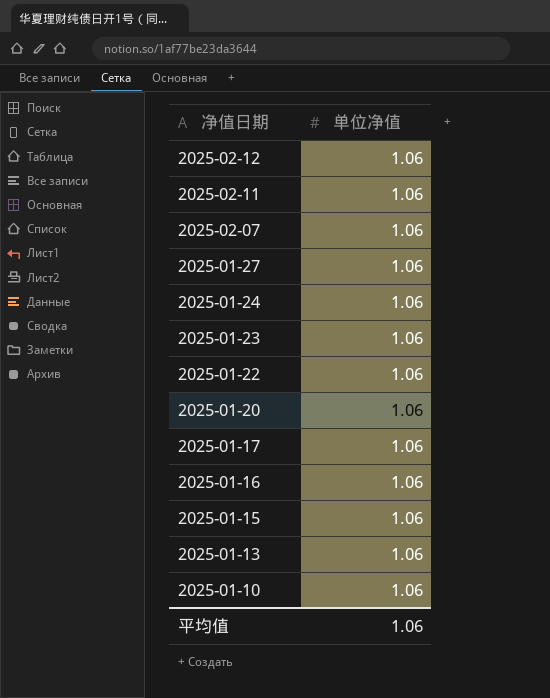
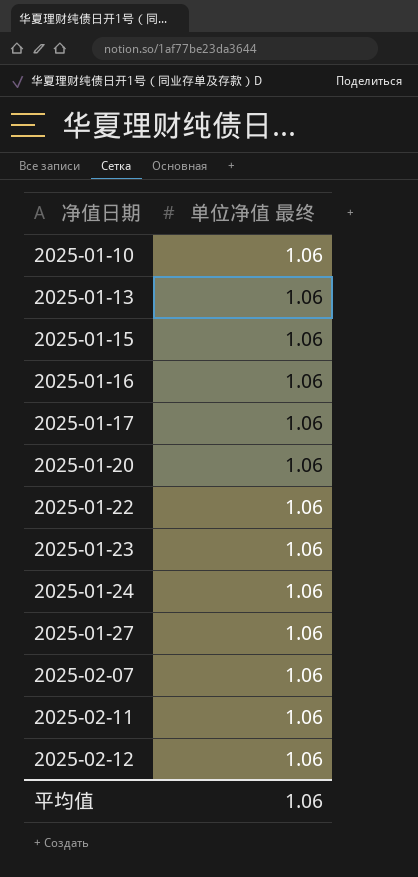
row order: 净值日期 descending -> 净值日期 ascending
column name: 单位净值 -> 单位净值 最终

